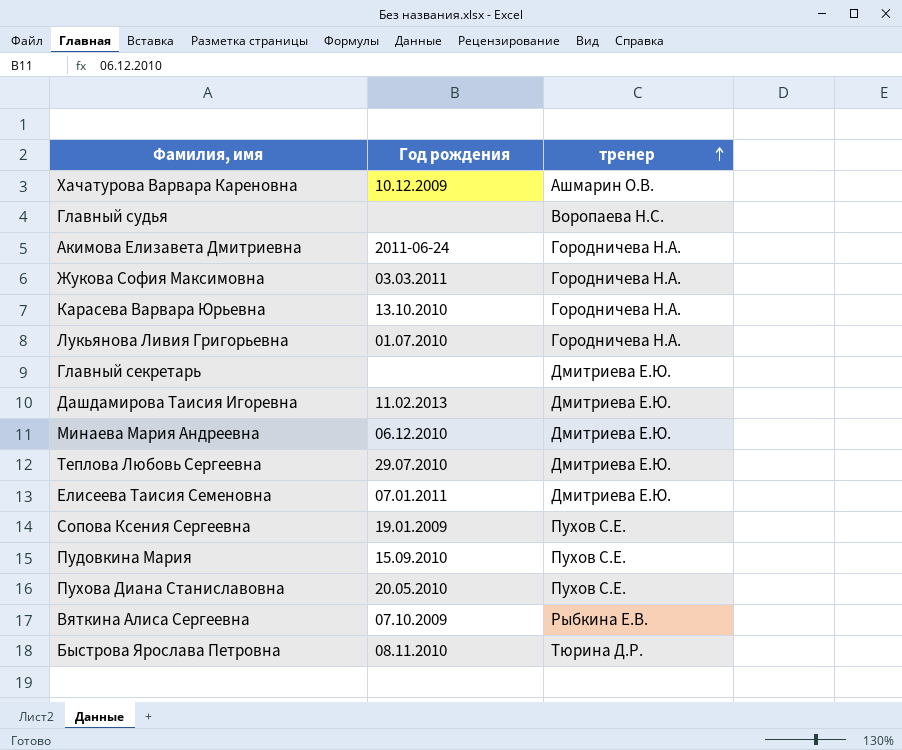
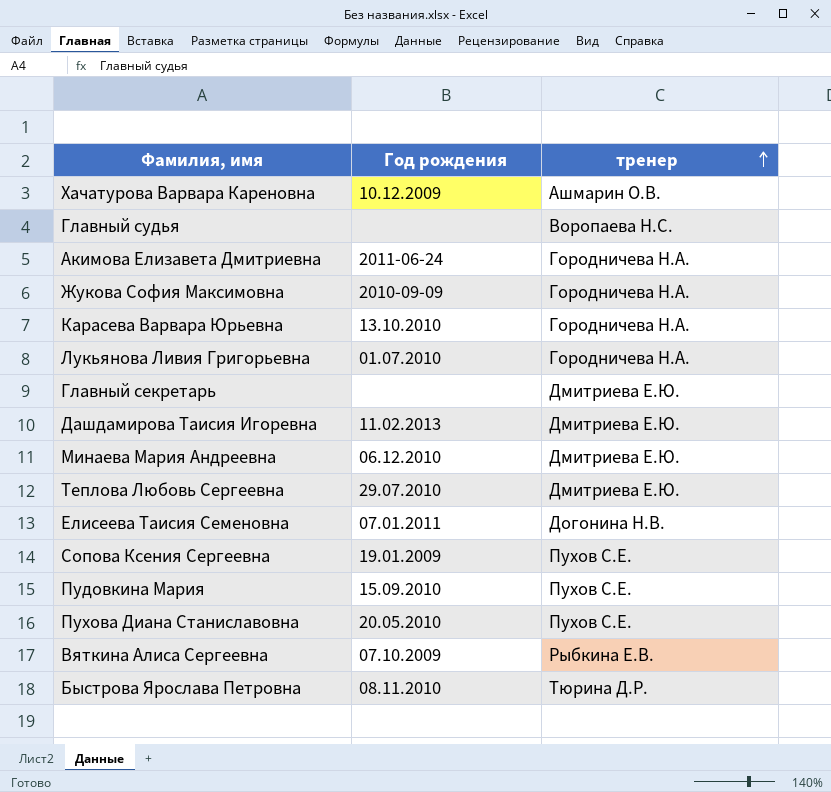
Жукова София Максимовна | Год рождения: 03.03.2011 -> 2010-09-09
Елисеева Таисия Семеновна | тренер: Дмитриева Е.Ю. -> Догонина Н.В.

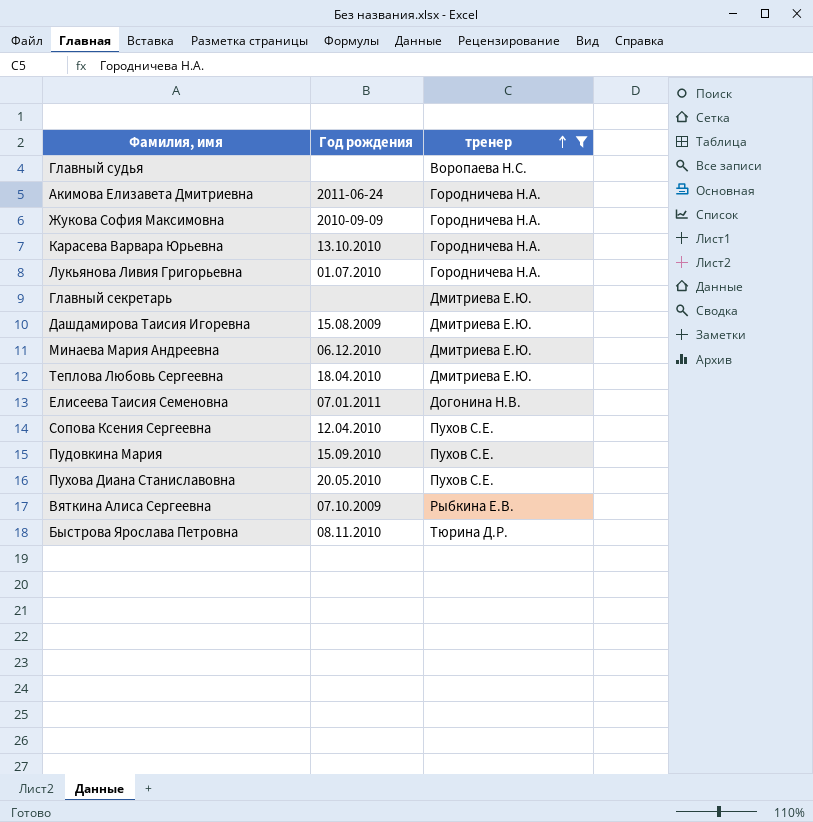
filter: none -> тренер != Ашмарин О.В.
Дашдамирова Таисия Игоревна | Год рождения: 11.02.2013 -> 15.08.2009
Теплова Любовь Сергеевна | Год рождения: 29.07.2010 -> 18.04.2010
Сопова Ксения Сергеевна | Год рождения: 19.01.2009 -> 12.04.2010

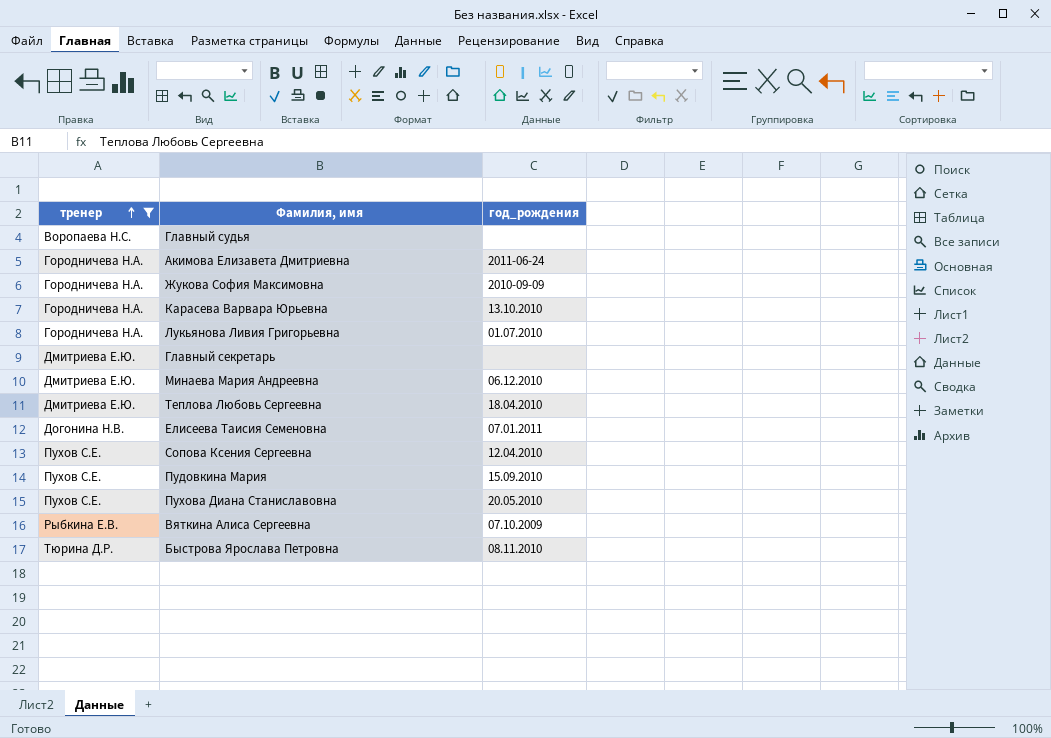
column тренер | position: 3 -> 1
column name: Год рождения -> год_рождения
row Дашдамирова Таисия Игоревна: 15.08.2009 | Дмитриева Е.Ю. -> none

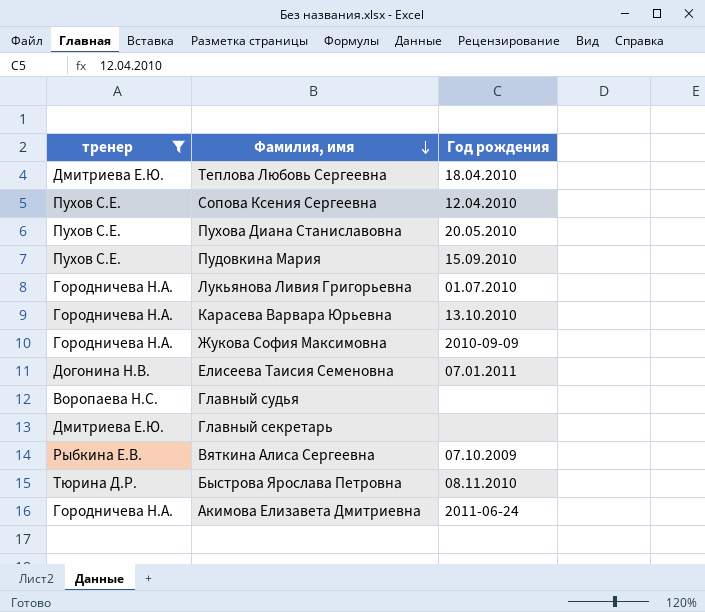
row order: тренер ascending -> Фамилия, имя descending
column name: год_рождения -> Год рождения
row Минаева Мария Андреевна: Дмитриева Е.Ю. | 06.12.2010 -> none

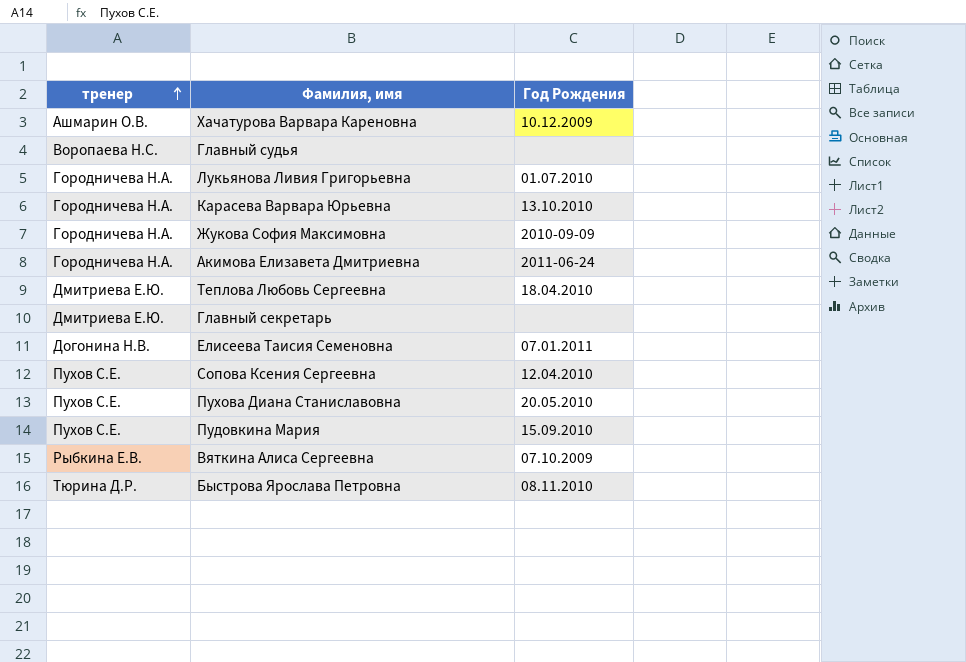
filter: тренер != Ашмарин О.В. -> none
row order: Фамилия, имя descending -> тренер ascending
column name: Год рождения -> Год Рождения

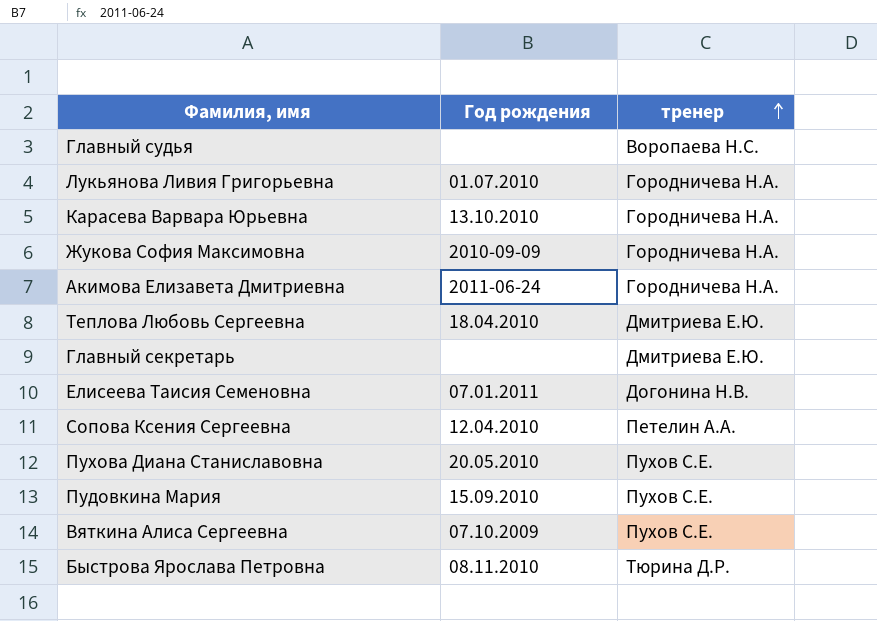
column name: Год Рождения -> Год рождения
column тренер | position: 1 -> 3
row Хачатурова Варвара Кареновна: Ашмарин О.В. | 10.12.2009 -> none
Сопова Ксения Сергеевна | тренер: Пухов С.Е. -> Петелин А.А.
Вяткина Алиса Сергеевна | тренер: Рыбкина Е.В. -> Пухов С.Е.

